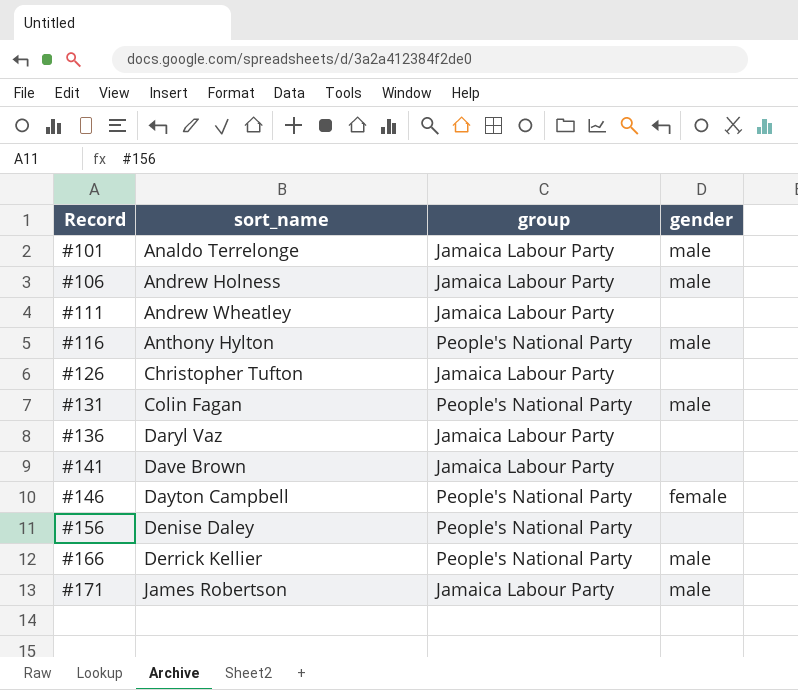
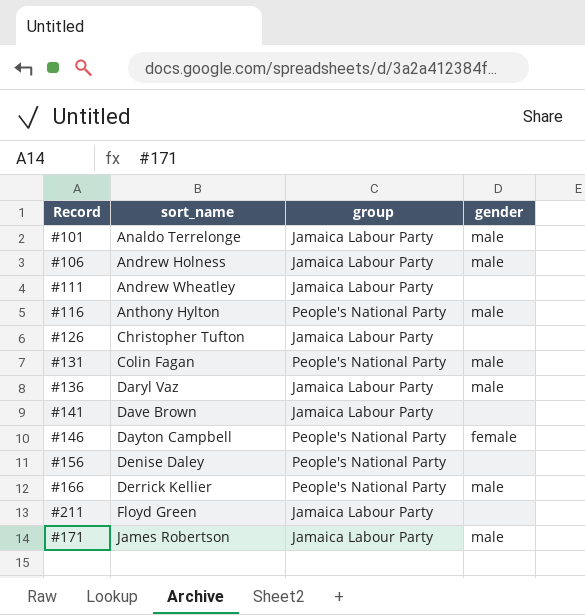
#136 | gender: none -> male
row #211: none -> Floyd Green | Jamaica Labour Party | none

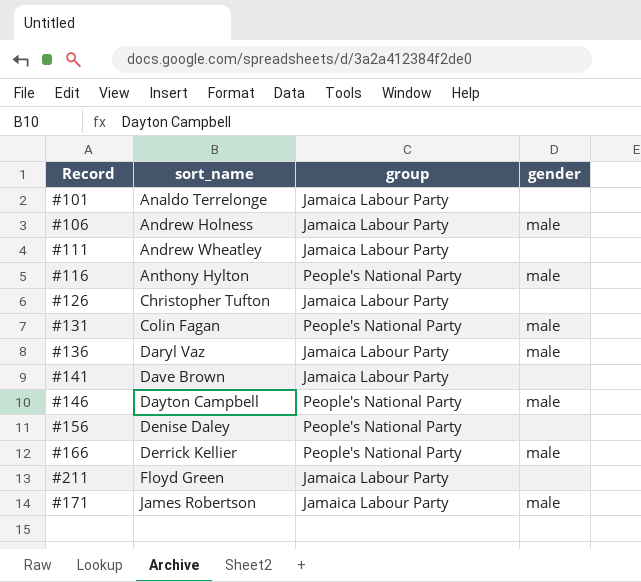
#101 | gender: male -> none
#146 | gender: female -> male

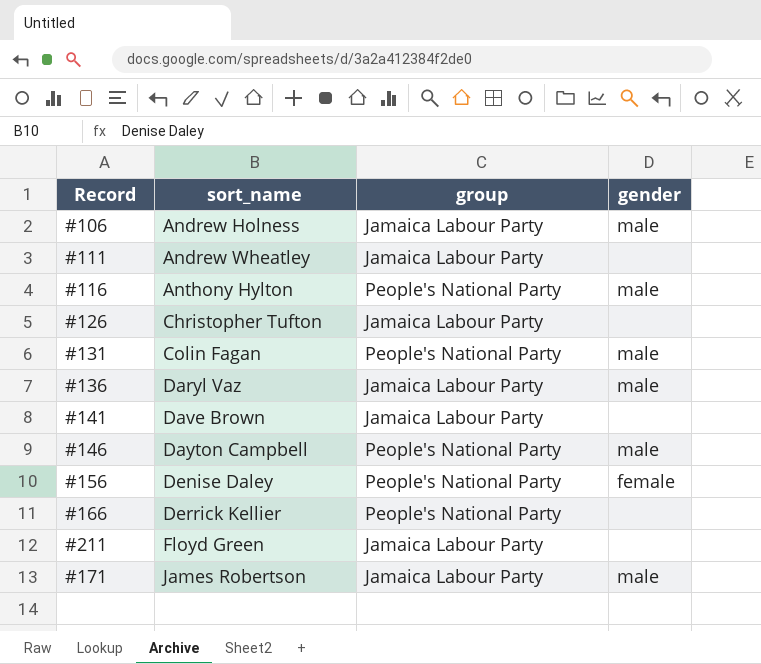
row #101: Analdo Terrelonge | Jamaica Labour Party | none -> none
#156 | gender: none -> female
#166 | gender: male -> none

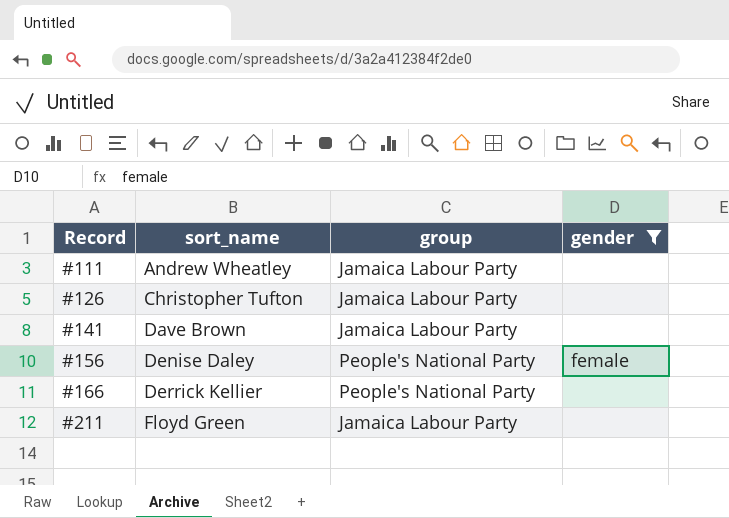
filter: none -> gender != male

